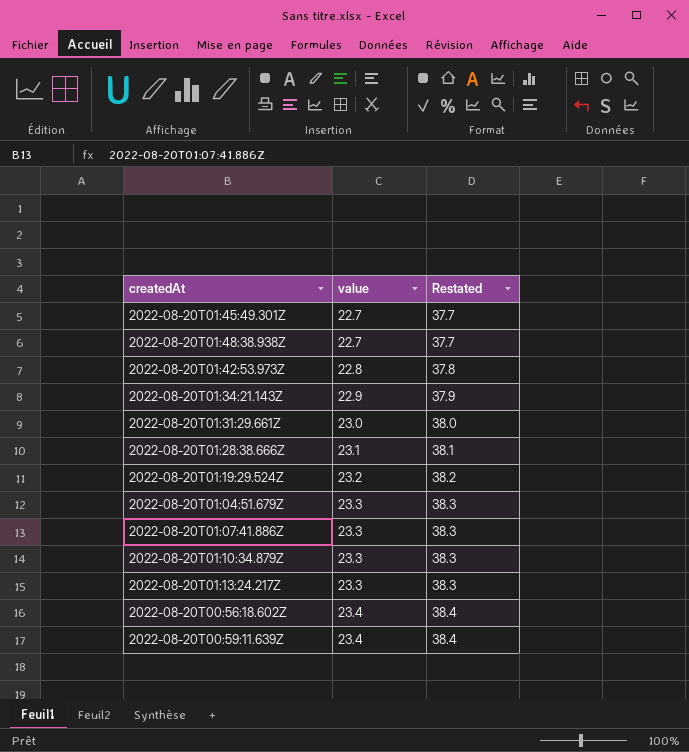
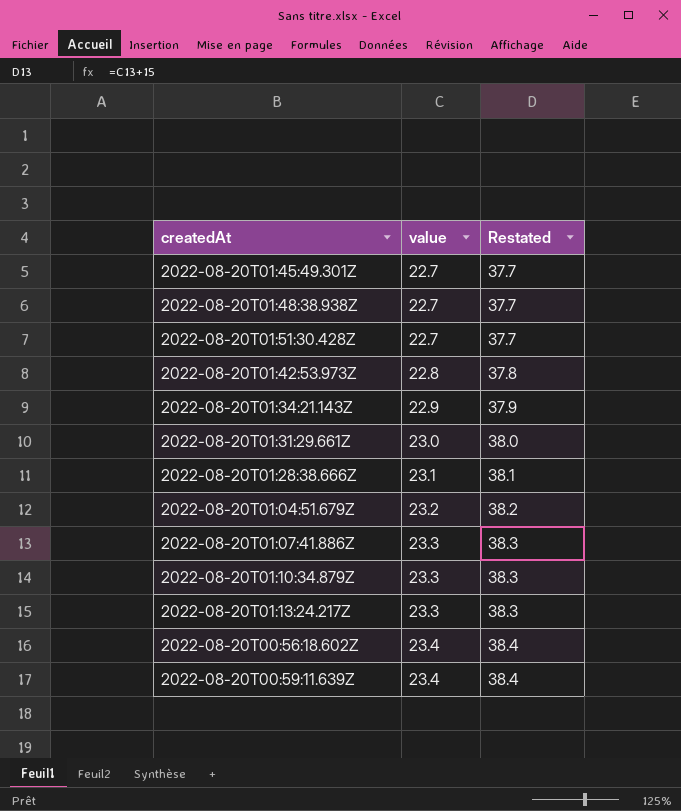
row 2022-08-20T01:19:29.524Z: 23.2 | 38.2 -> none
row 2022-08-20T01:51:30.428Z: none -> 22.7 | 37.7
2022-08-20T01:04:51.679Z | value: 23.3 -> 23.2
2022-08-20T01:04:51.679Z | Restated: 38.3 -> 38.2

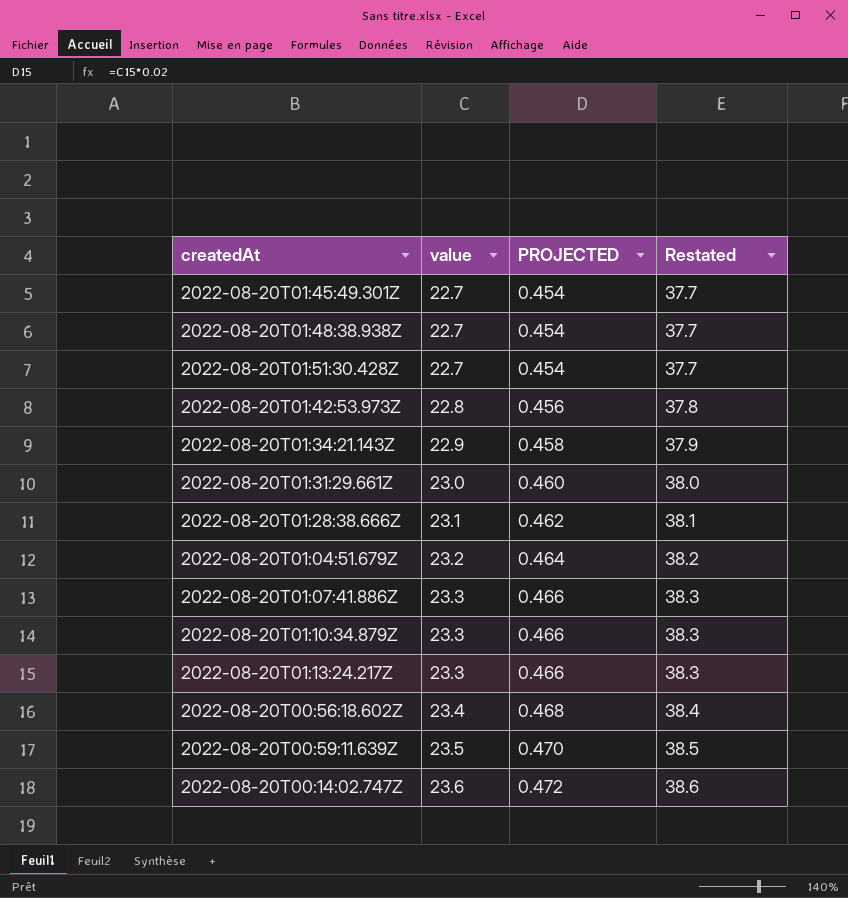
column PROJECTED | formula: none -> [value] * 0.02
2022-08-20T00:59:11.639Z | value: 23.4 -> 23.5
2022-08-20T00:59:11.639Z | Restated: 38.4 -> 38.5
row 2022-08-20T00:14:02.747Z: none -> 23.6 | 0.472 | 38.6

